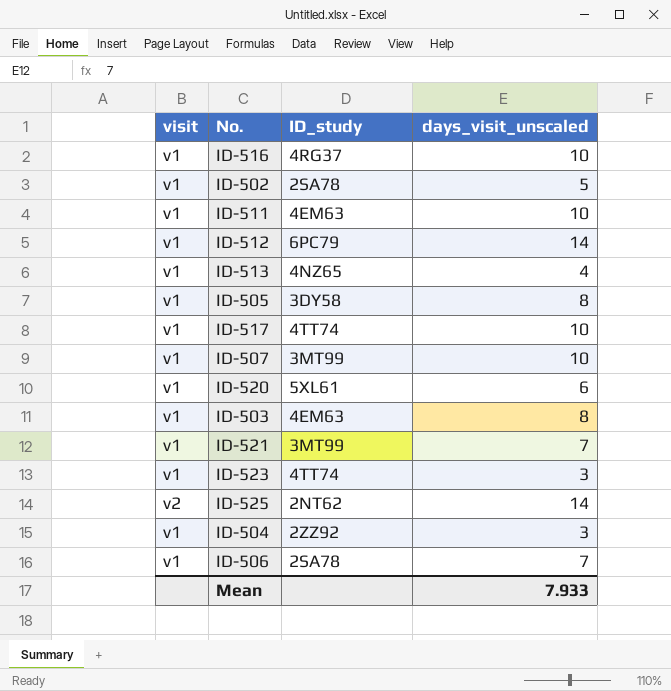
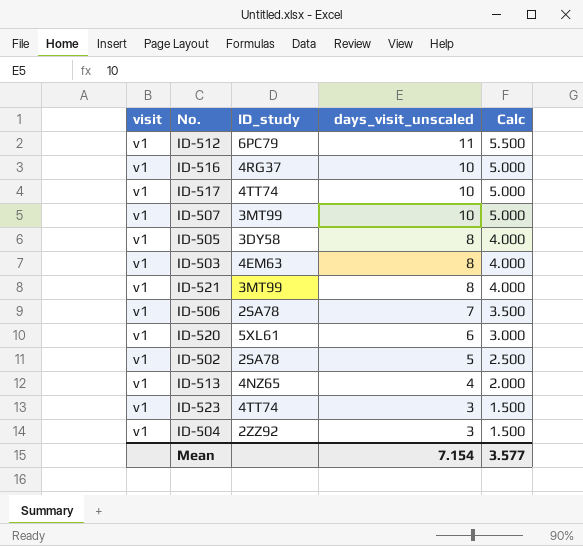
row order: none -> days_visit_unscaled descending
column Calc | formula: none -> [days_visit_unscaled] * 0.5
row ID-511: v1 | 4EM63 | 10 -> none
row ID-525: v2 | 2NT62 | 14 -> none
ID-512 | days_visit_unscaled: 14 -> 11
ID-521 | days_visit_unscaled: 7 -> 8
Mean | days_visit_unscaled: 7.933 -> 7.154

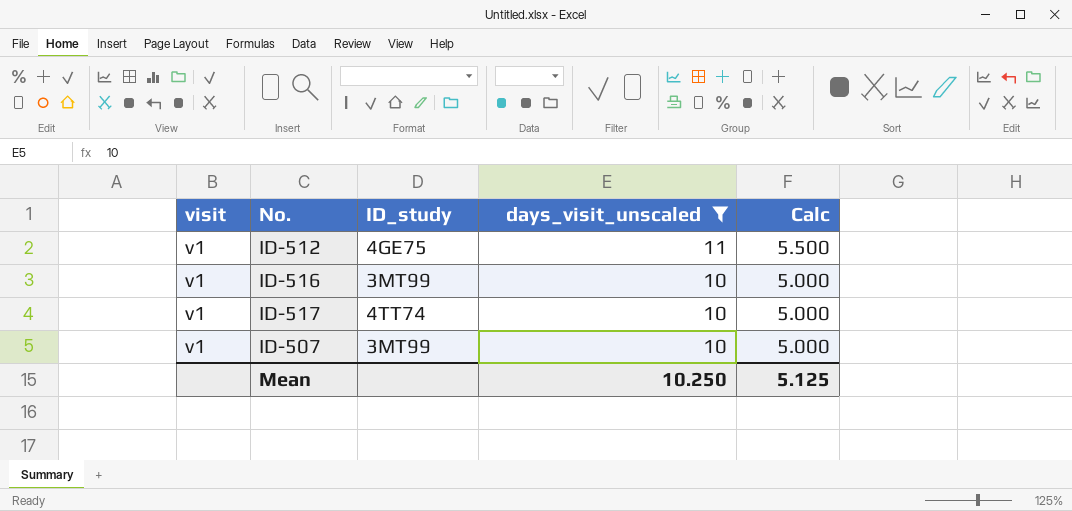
filter: none -> days_visit_unscaled >= 10
ID-512 | ID_study: 6PC79 -> 4GE75
ID-516 | ID_study: 4RG37 -> 3MT99
Mean | days_visit_unscaled: 7.154 -> 10.250
Mean | Calc: 3.577 -> 5.125

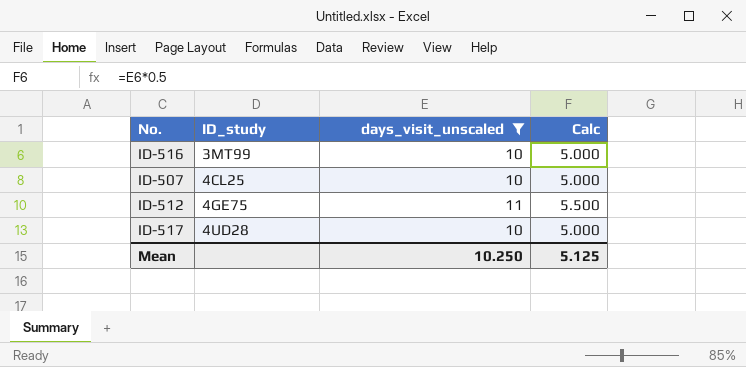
row order: days_visit_unscaled descending -> ID_study ascending
column visit | position: 1 -> none
ID-507 | ID_study: 3MT99 -> 4CL25
ID-517 | ID_study: 4TT74 -> 4UD28

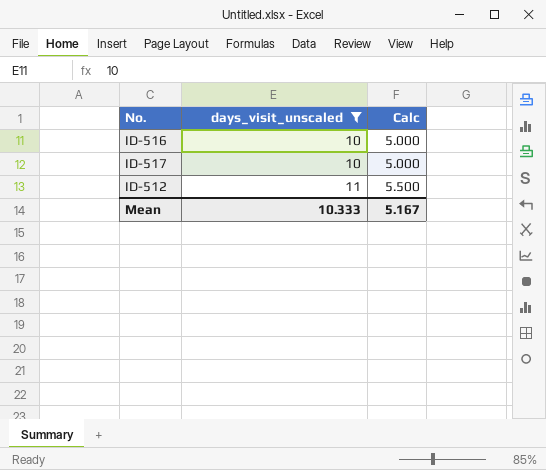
row order: ID_study ascending -> days_visit_unscaled ascending
column ID_study | position: 2 -> none
row ID-507: 4CL25 | 10 | 5.000 -> none
Mean | days_visit_unscaled: 10.250 -> 10.333
Mean | Calc: 5.125 -> 5.167

